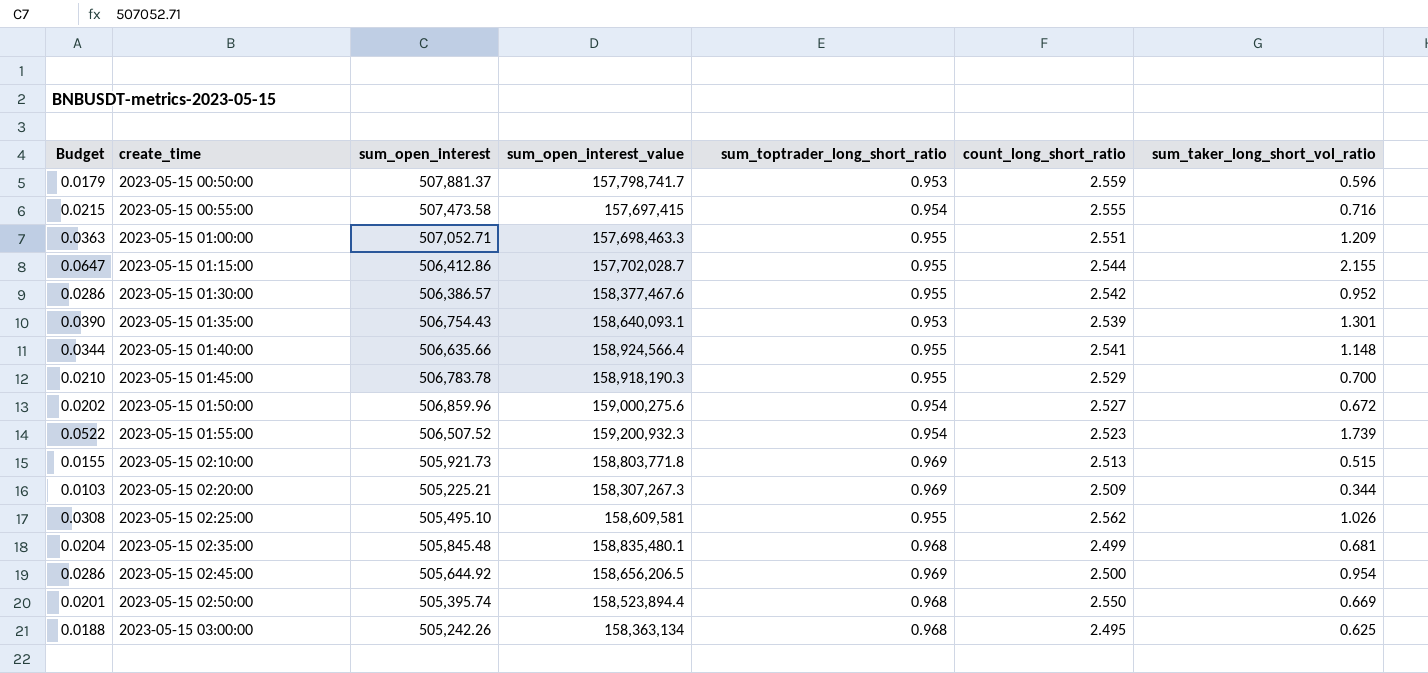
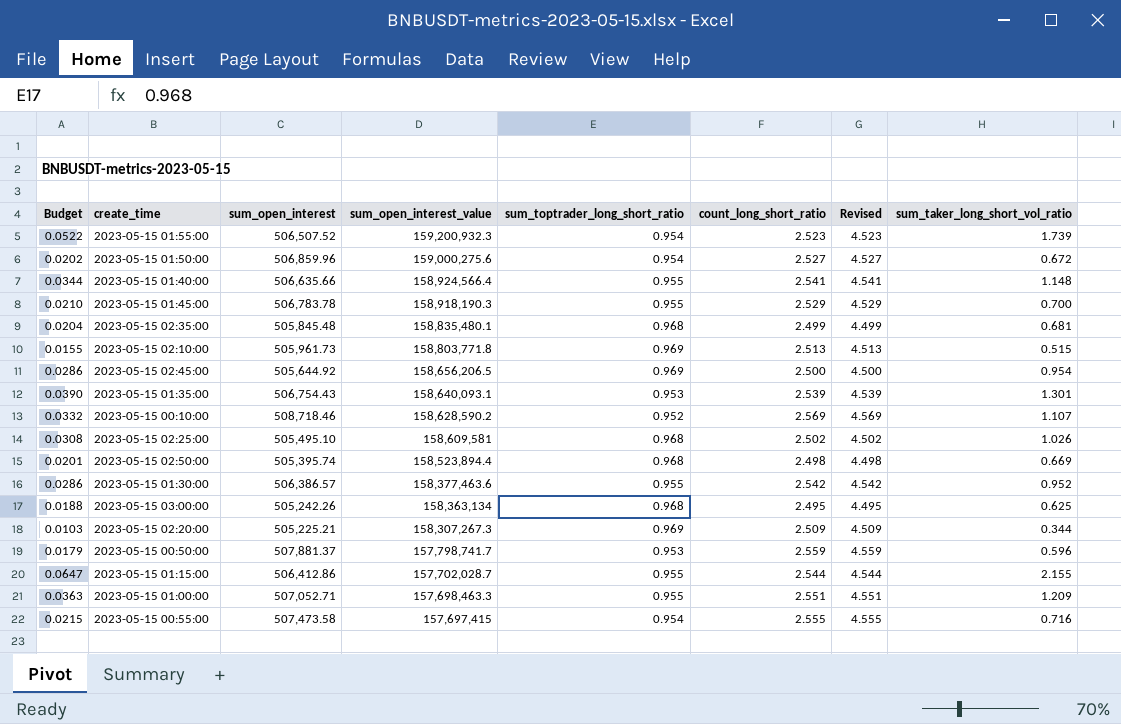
row order: create_time ascending -> sum_open_interest_value descending
column Revised | formula: none -> [count_long_short_ratio] + 2
2023-05-15 02:10:00 | sum_open_interest: 505,921.73 -> 505,961.73
row 2023-05-15 00:10:00: none -> 0.0332 | 508,718.46 | 158,628,590.2 | 0.952 | 2.569 | 4.569 | 1.107
2023-05-15 02:25:00 | sum_toptrader_long_short_ratio: 0.955 -> 0.968
2023-05-15 02:25:00 | count_long_short_ratio: 2.562 -> 2.502
2023-05-15 02:50:00 | count_long_short_ratio: 2.550 -> 2.498
2023-05-15 01:30:00 | sum_open_interest_value: 158,377,467.6 -> 158,377,463.6

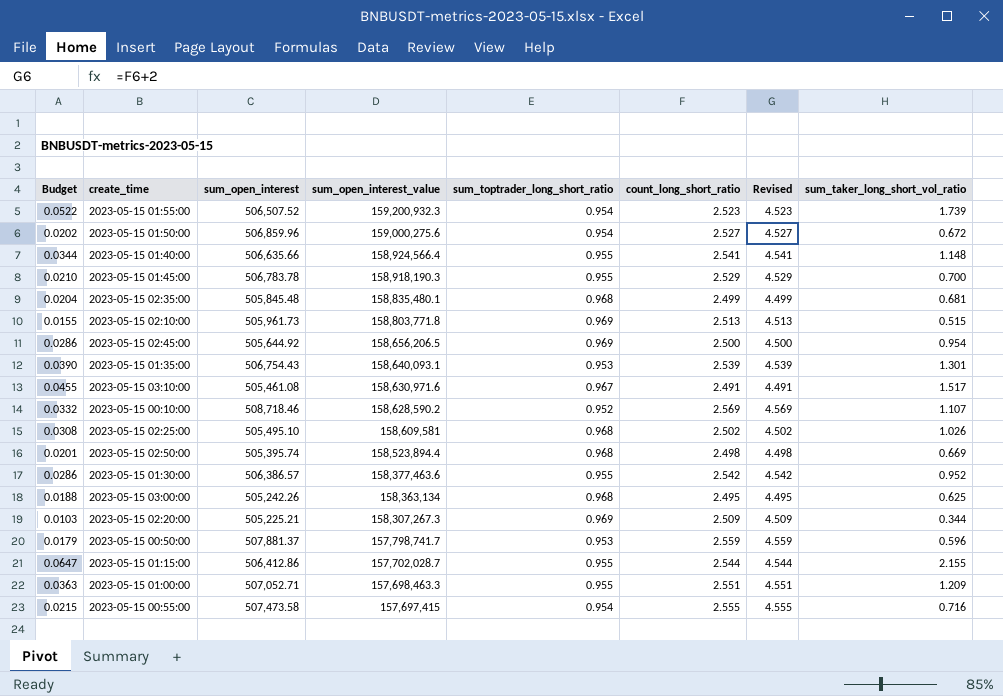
row 2023-05-15 03:10:00: none -> 0.0455 | 505,461.08 | 158,630,971.6 | 0.967 | 2.491 | 4.491 | 1.517

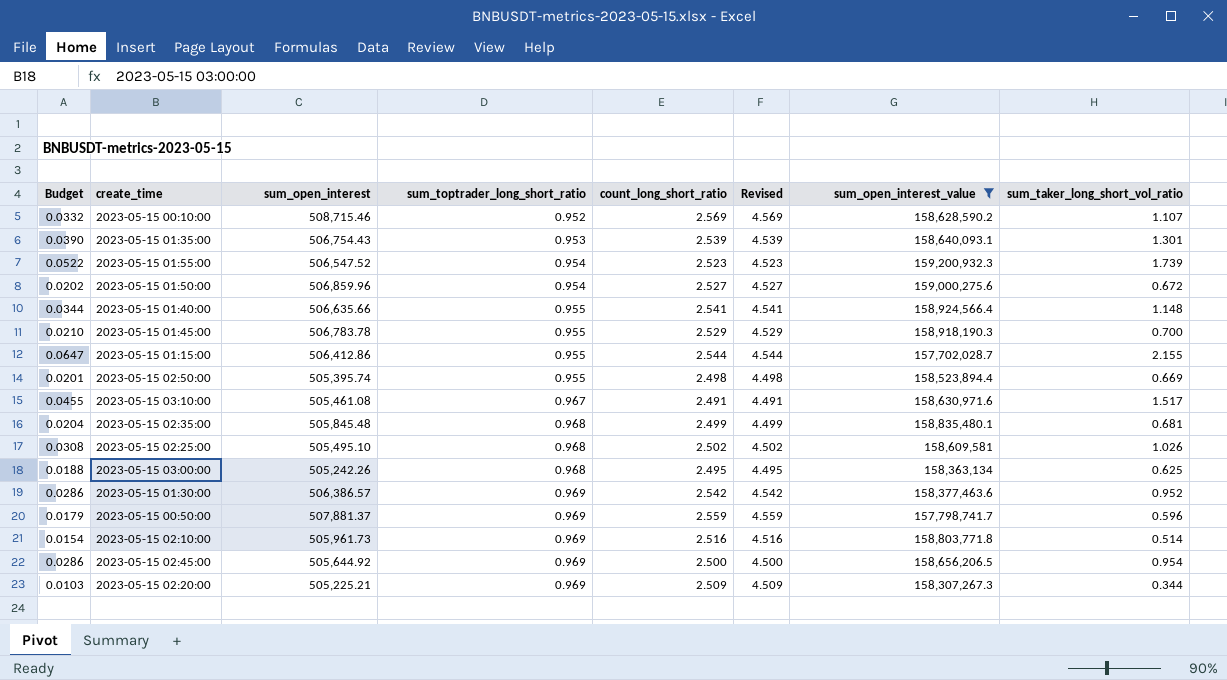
filter: none -> sum_open_interest_value >= 157,702,028.7
row order: sum_open_interest_value descending -> sum_toptrader_long_short_ratio ascending
column sum_open_interest_value | position: 4 -> 7
2023-05-15 00:10:00 | sum_open_interest: 508,718.46 -> 508,715.46
2023-05-15 01:55:00 | sum_open_interest: 506,507.52 -> 506,547.52
2023-05-15 02:50:00 | sum_toptrader_long_short_ratio: 0.968 -> 0.955
2023-05-15 01:30:00 | sum_toptrader_long_short_ratio: 0.955 -> 0.969
2023-05-15 00:50:00 | sum_toptrader_long_short_ratio: 0.953 -> 0.969
2023-05-15 02:10:00 | Budget: 0.0155 -> 0.0154
2023-05-15 02:10:00 | count_long_short_ratio: 2.513 -> 2.516
2023-05-15 02:10:00 | Revised: 4.513 -> 4.516
2023-05-15 02:10:00 | sum_taker_long_short_vol_ratio: 0.515 -> 0.514

